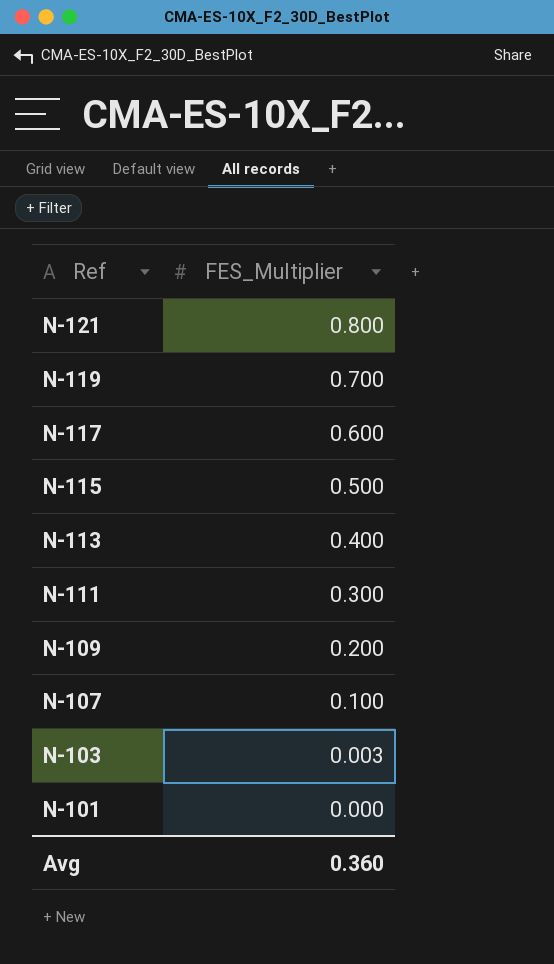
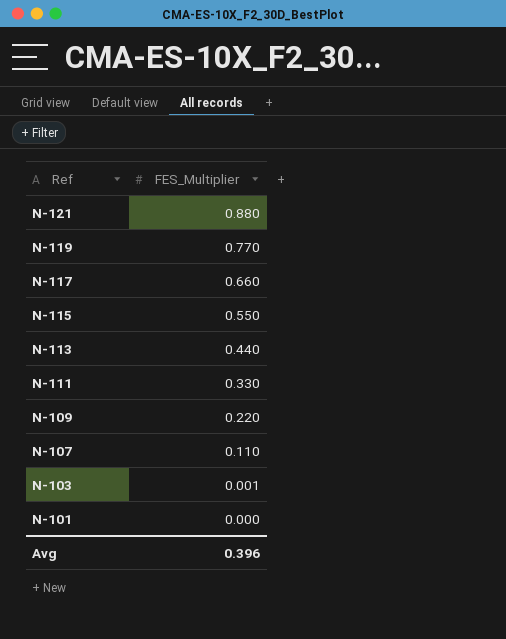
N-121 | FES_Multiplier: 0.800 -> 0.880
N-119 | FES_Multiplier: 0.700 -> 0.770
N-117 | FES_Multiplier: 0.600 -> 0.660
N-115 | FES_Multiplier: 0.500 -> 0.550
N-113 | FES_Multiplier: 0.400 -> 0.440
N-111 | FES_Multiplier: 0.300 -> 0.330
N-109 | FES_Multiplier: 0.200 -> 0.220
N-107 | FES_Multiplier: 0.100 -> 0.110
N-103 | FES_Multiplier: 0.003 -> 0.001
Avg | FES_Multiplier: 0.360 -> 0.396

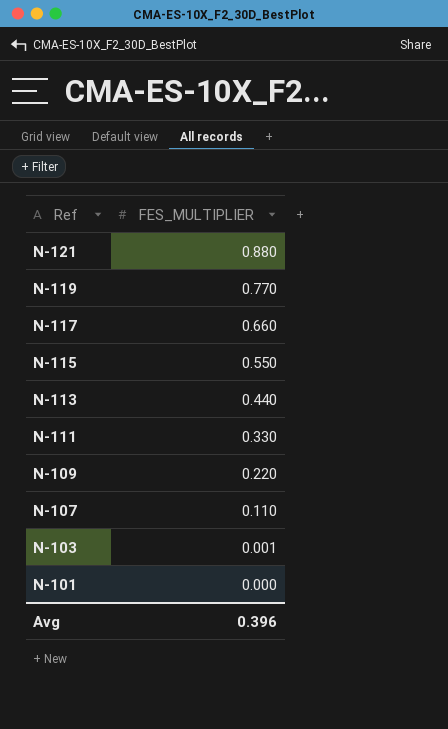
column name: FES_Multiplier -> FES_MULTIPLIER

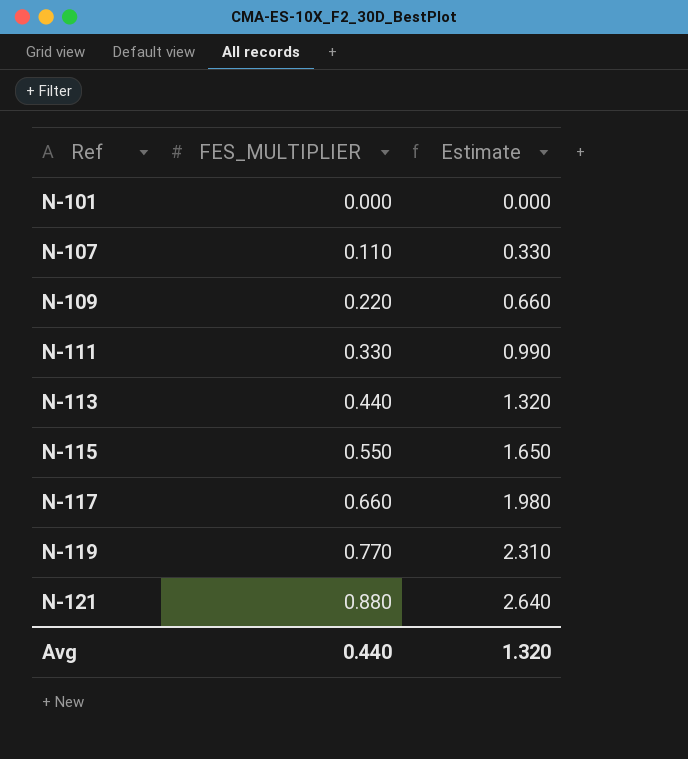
row order: Ref descending -> Ref ascending
column Estimate | formula: none -> [FES_MULTIPLIER] * 3
row N-103: 0.001 -> none
Avg | FES_MULTIPLIER: 0.396 -> 0.440

